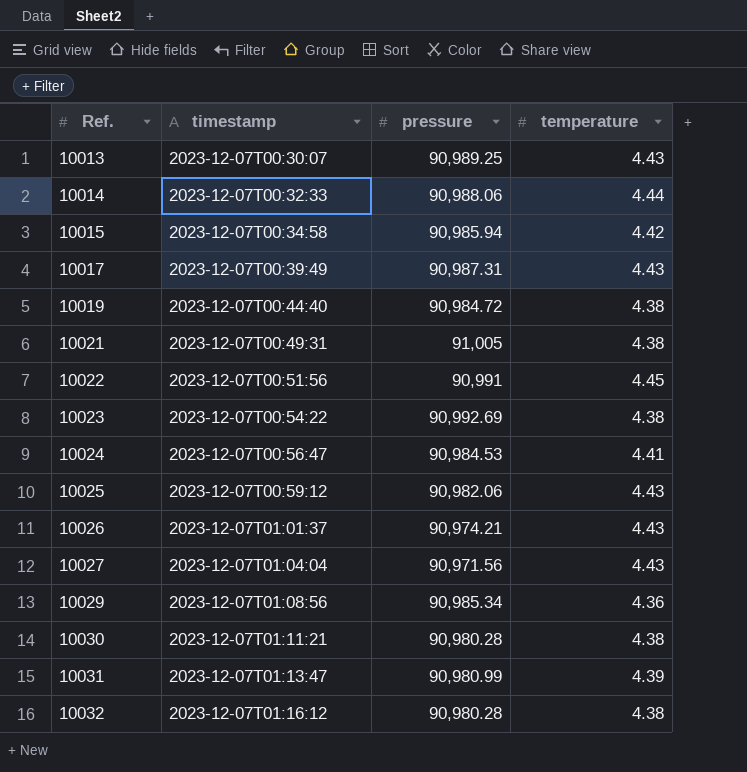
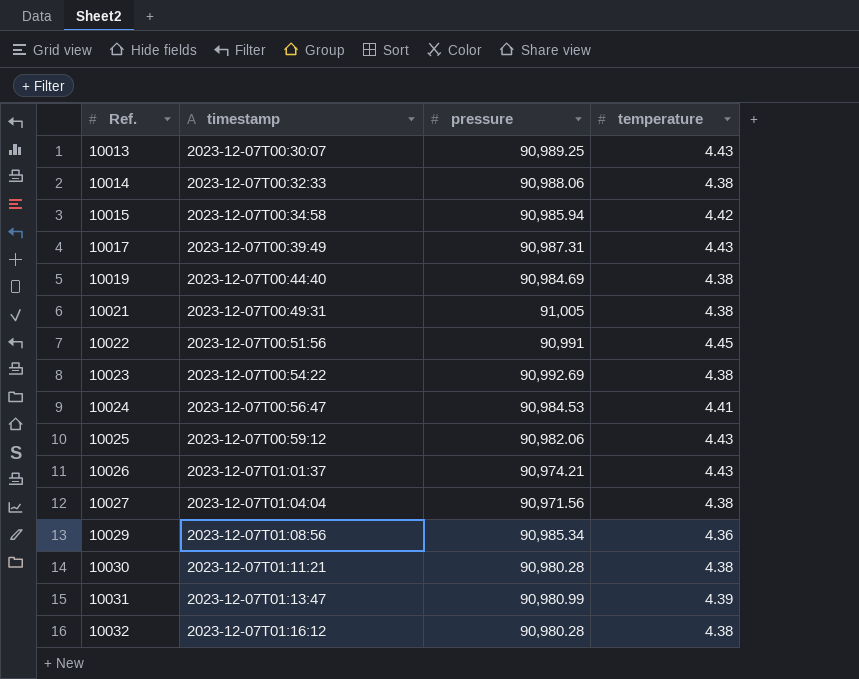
10014 | temperature: 4.44 -> 4.38
10019 | pressure: 90,984.72 -> 90,984.69
10027 | temperature: 4.43 -> 4.38

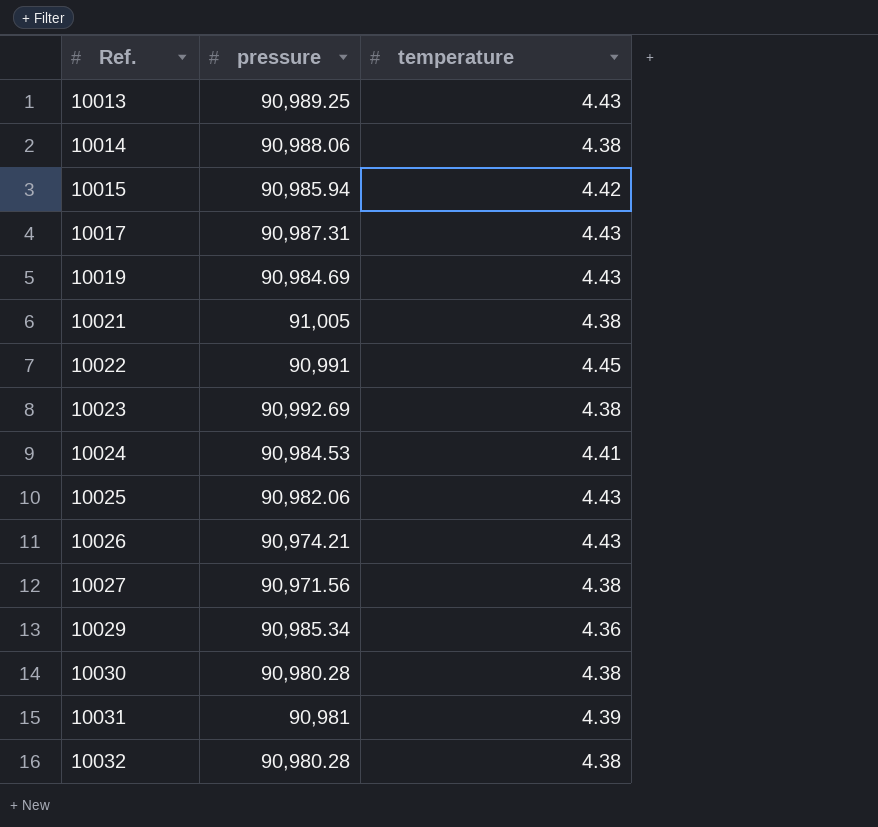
column timestamp | position: 2 -> none
10019 | temperature: 4.38 -> 4.43
10031 | pressure: 90,980.99 -> 90,981

